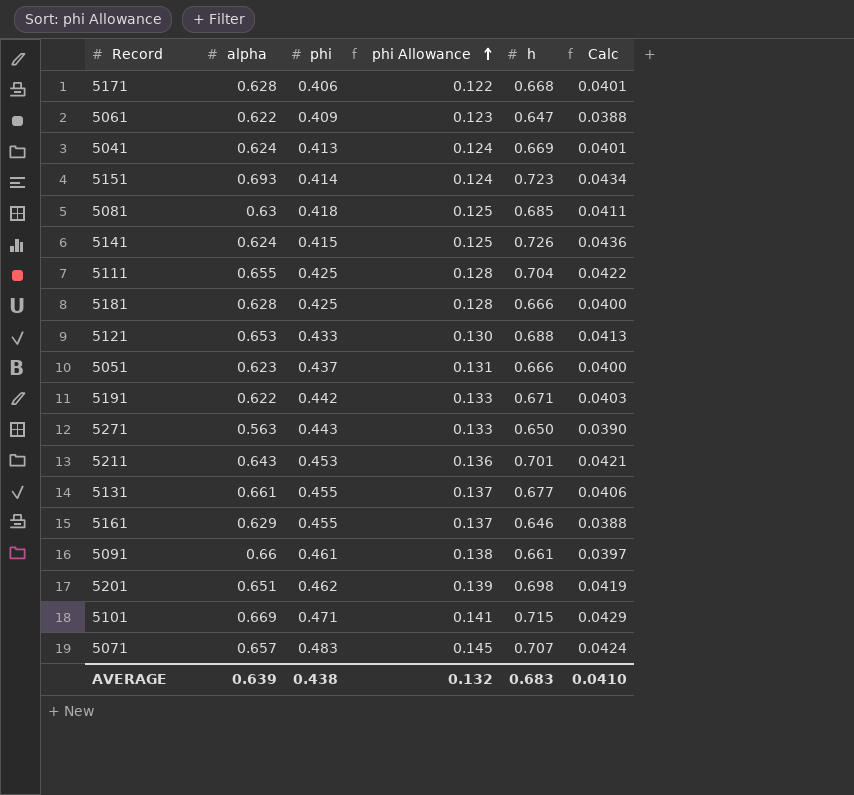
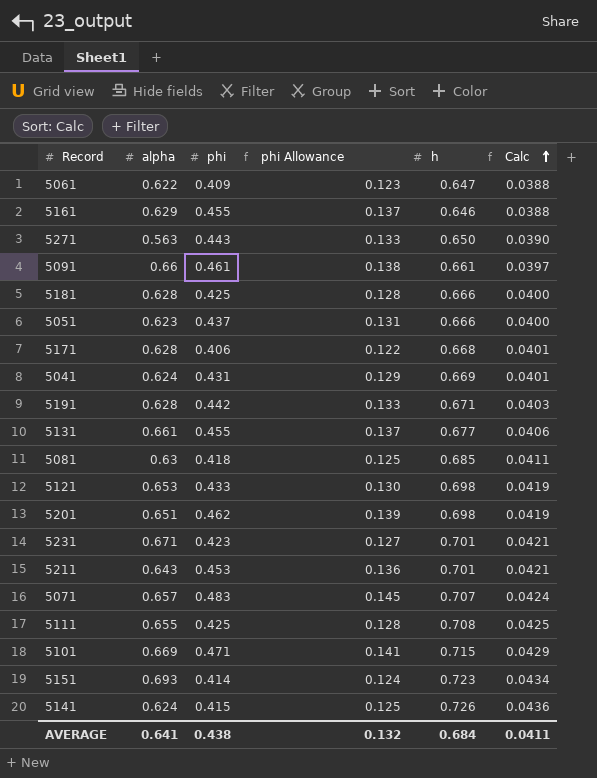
row order: phi Allowance ascending -> Calc ascending
5041 | phi: 0.413 -> 0.431
5041 | phi Allowance: 0.124 -> 0.129
5191 | alpha: 0.622 -> 0.628
5121 | h: 0.688 -> 0.698
5121 | Calc: 0.0413 -> 0.0419
row 5231: none -> 0.671 | 0.423 | 0.127 | 0.701 | 0.0421
5111 | h: 0.704 -> 0.708
5111 | Calc: 0.0422 -> 0.0425
AVERAGE | alpha: 0.639 -> 0.641
AVERAGE | h: 0.683 -> 0.684
AVERAGE | Calc: 0.0410 -> 0.0411

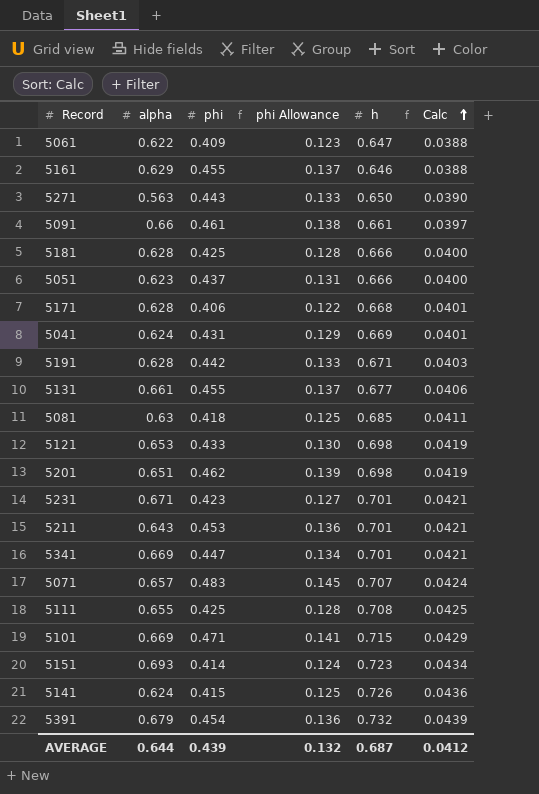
row 5341: none -> 0.669 | 0.447 | 0.134 | 0.701 | 0.0421
row 5391: none -> 0.679 | 0.454 | 0.136 | 0.732 | 0.0439
AVERAGE | alpha: 0.641 -> 0.644
AVERAGE | phi: 0.438 -> 0.439
AVERAGE | h: 0.684 -> 0.687
AVERAGE | Calc: 0.0411 -> 0.0412

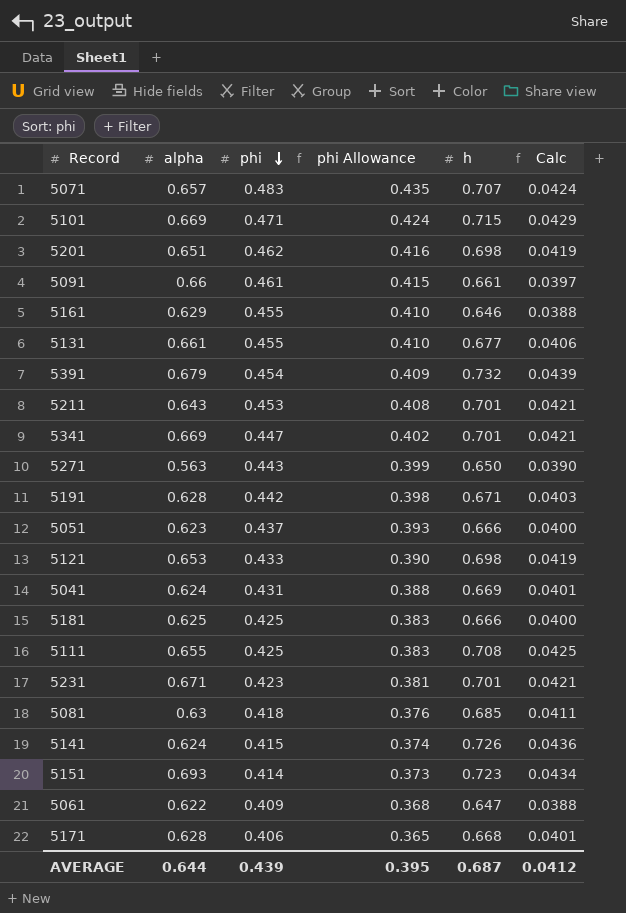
row order: Calc ascending -> phi descending
column phi Allowance | formula: [phi] * 0.3 -> [phi] * 0.9
5181 | alpha: 0.628 -> 0.625
AVERAGE | phi Allowance: 0.132 -> 0.395

